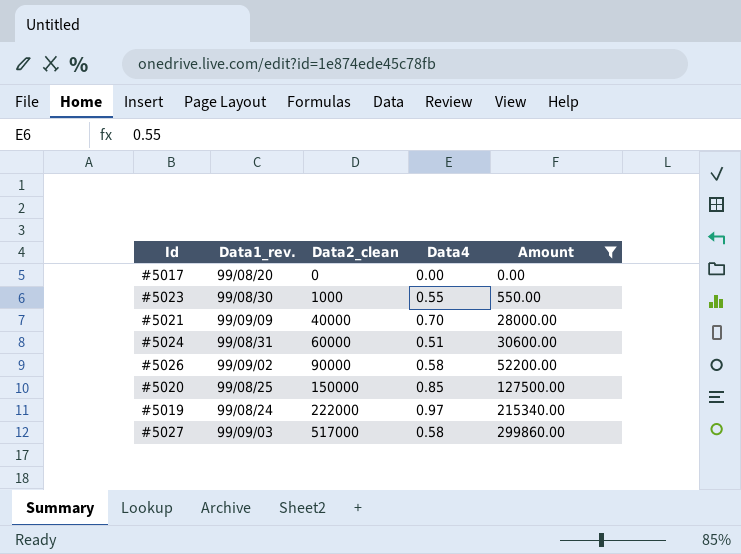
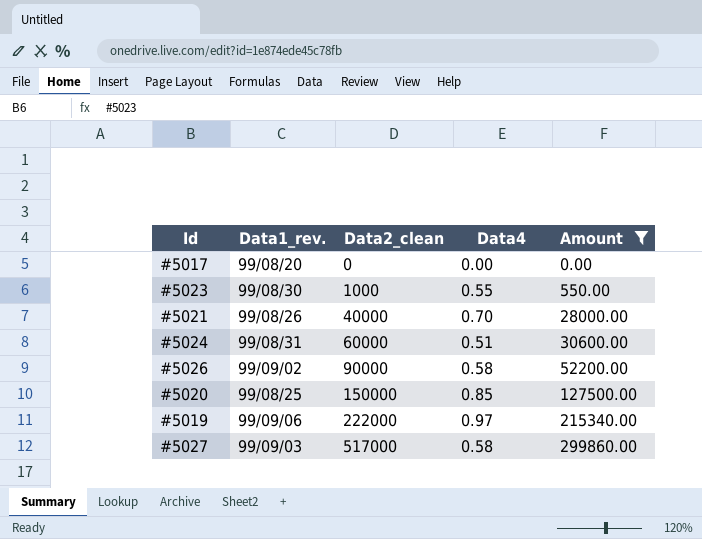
#5021 | Data1_rev.: 99/09/09 -> 99/08/26
#5019 | Data1_rev.: 99/08/24 -> 99/09/06

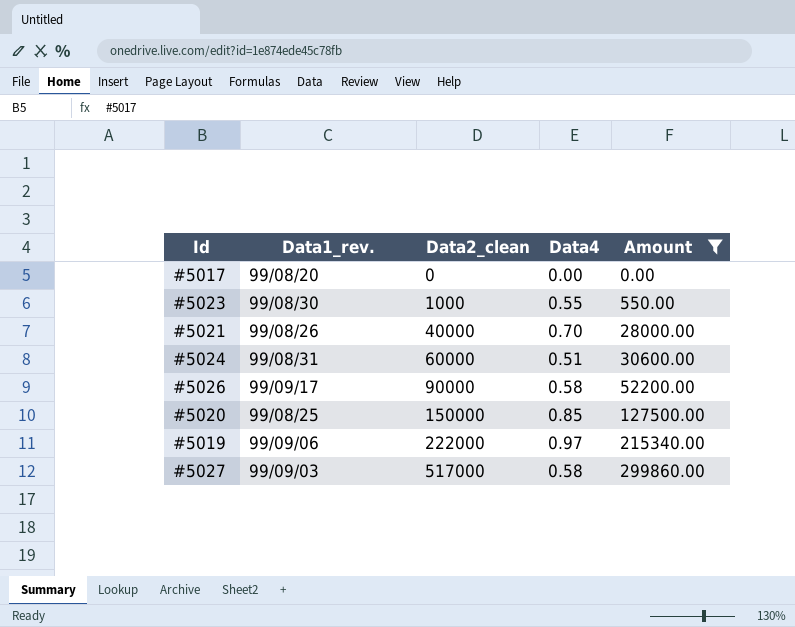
#5026 | Data1_rev.: 99/09/02 -> 99/09/17

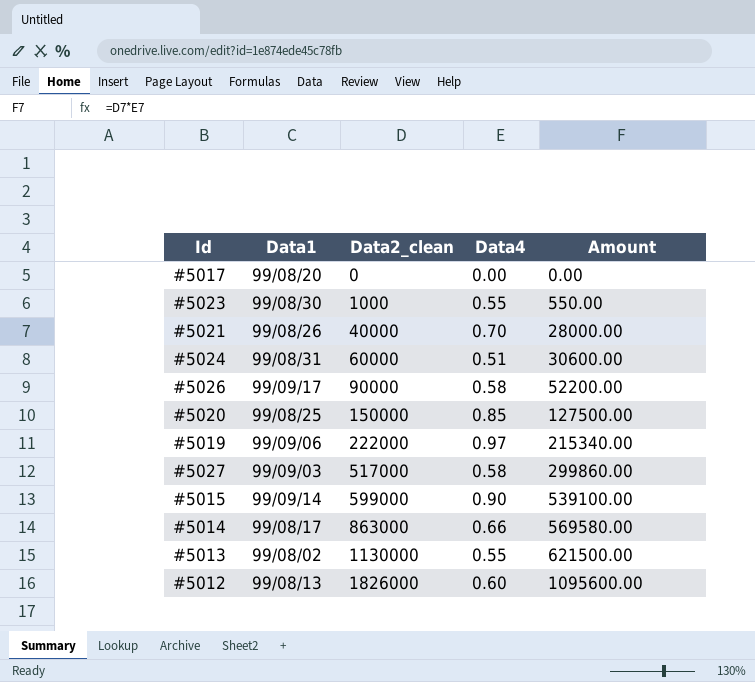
filter: Amount <= 299860.00 -> none
column name: Data1_rev. -> Data1

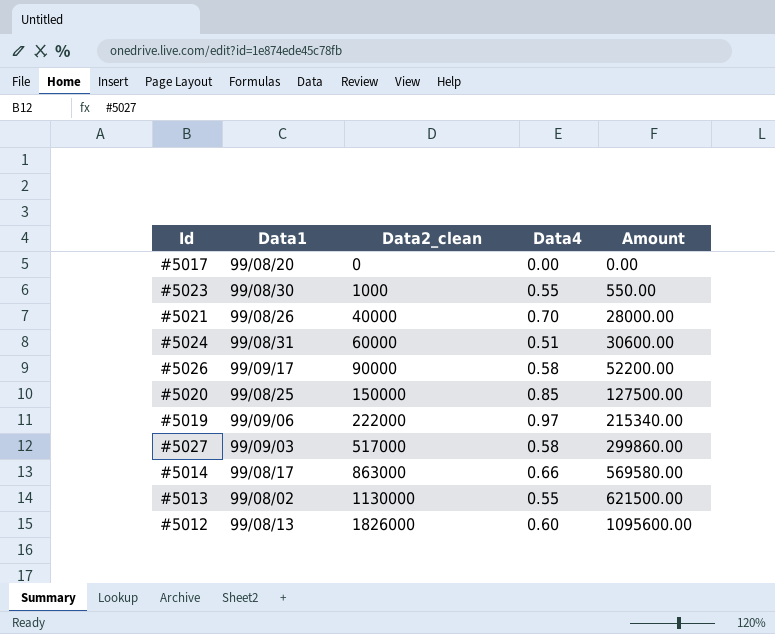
row #5015: 99/09/14 | 599000 | 0.90 | 539100.00 -> none

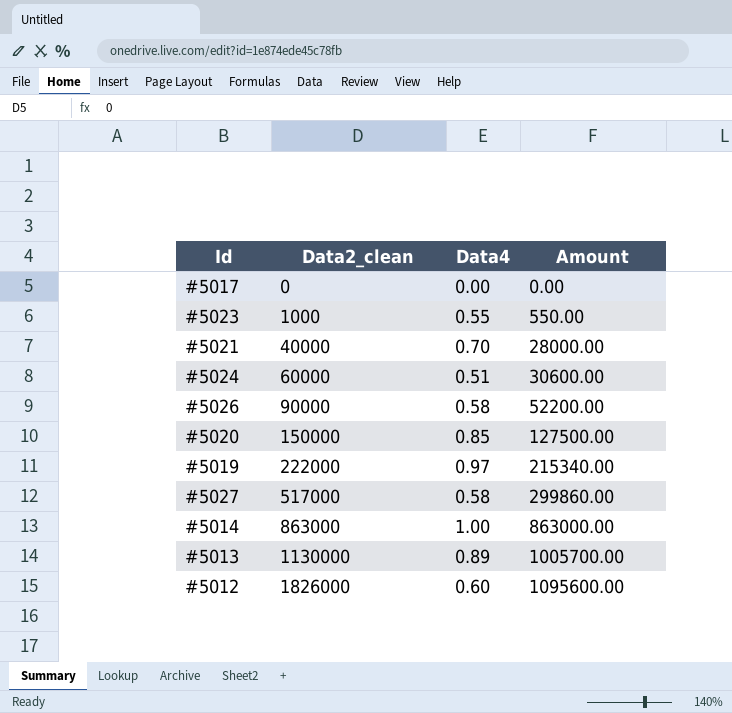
column Data1 | position: 2 -> none
#5014 | Data4: 0.66 -> 1.00
#5014 | Amount: 569580.00 -> 863000.00
#5013 | Data4: 0.55 -> 0.89
#5013 | Amount: 621500.00 -> 1005700.00

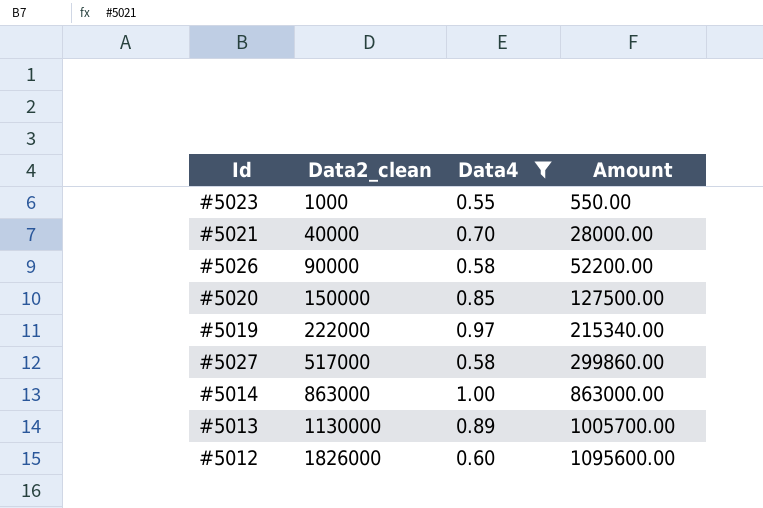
filter: none -> Data4 >= 0.55

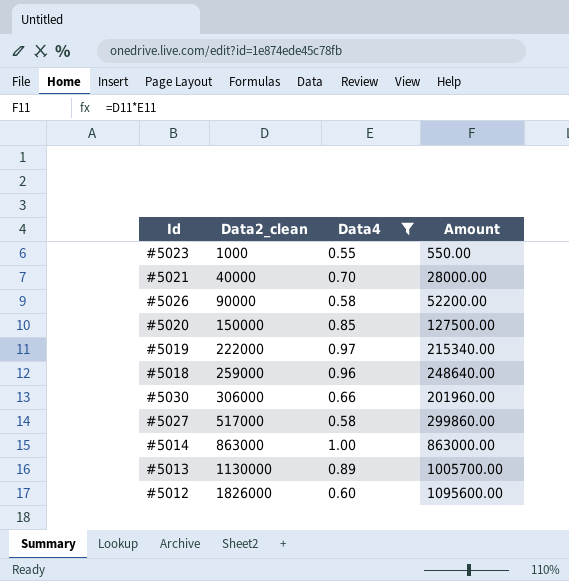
row #5018: none -> 259000 | 0.96 | 248640.00
row #5030: none -> 306000 | 0.66 | 201960.00

